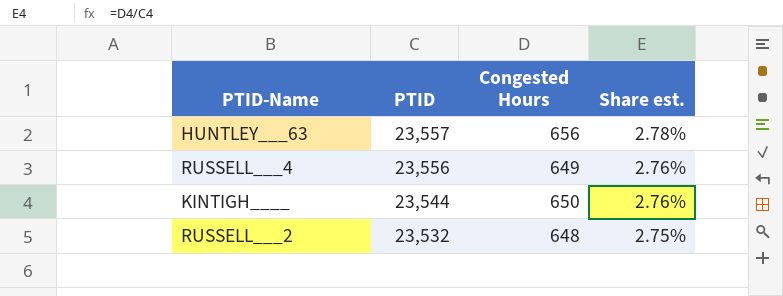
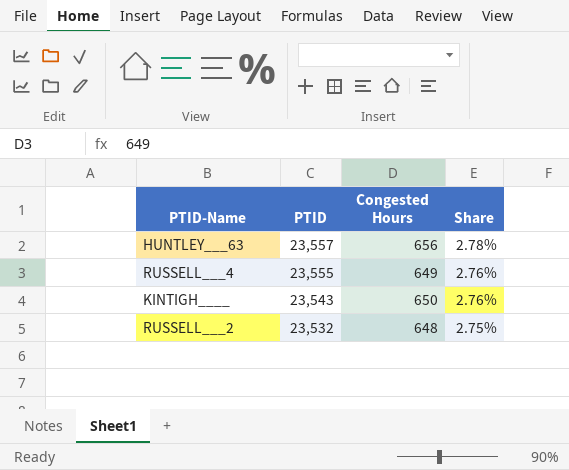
column name: Share est. -> Share
RUSSELL___4 | PTID: 23,556 -> 23,555
KINTIGH____ | PTID: 23,544 -> 23,543

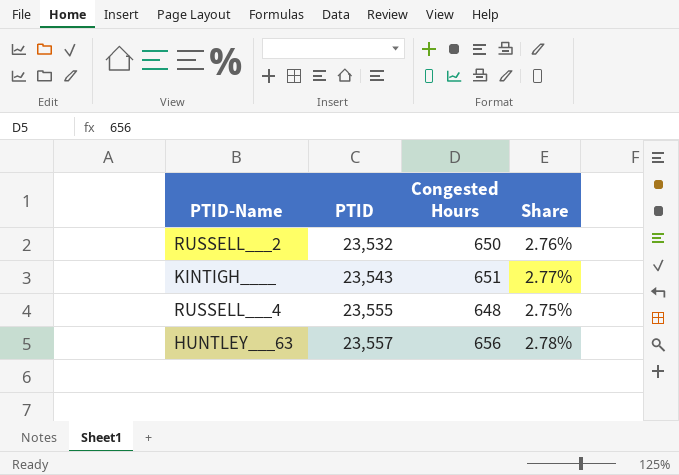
row order: PTID descending -> PTID ascending
RUSSELL___2 | Congested Hours: 648 -> 650
RUSSELL___2 | Share: 2.75% -> 2.76%
KINTIGH____ | Congested Hours: 650 -> 651
KINTIGH____ | Share: 2.76% -> 2.77%
RUSSELL___4 | Congested Hours: 649 -> 648
RUSSELL___4 | Share: 2.76% -> 2.75%

